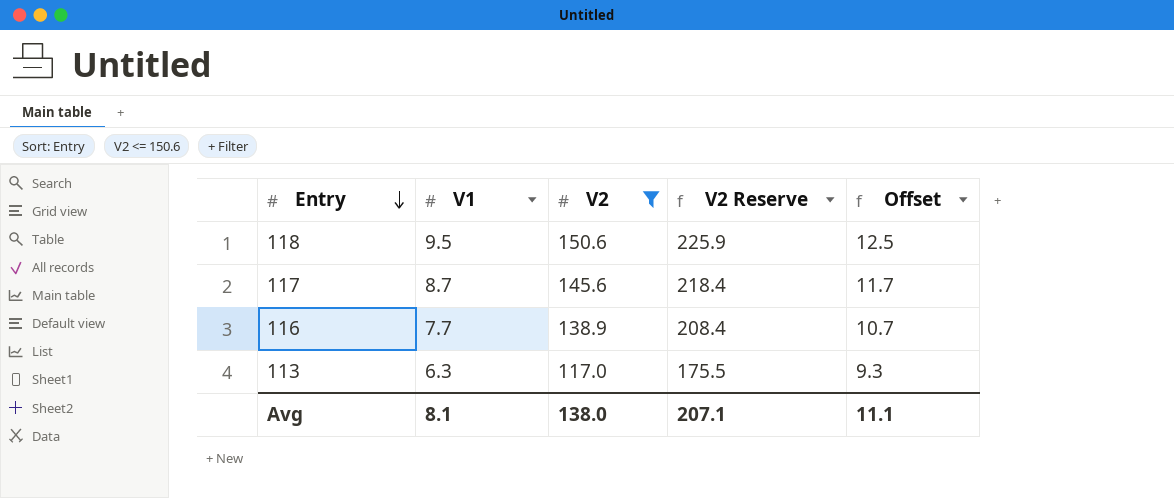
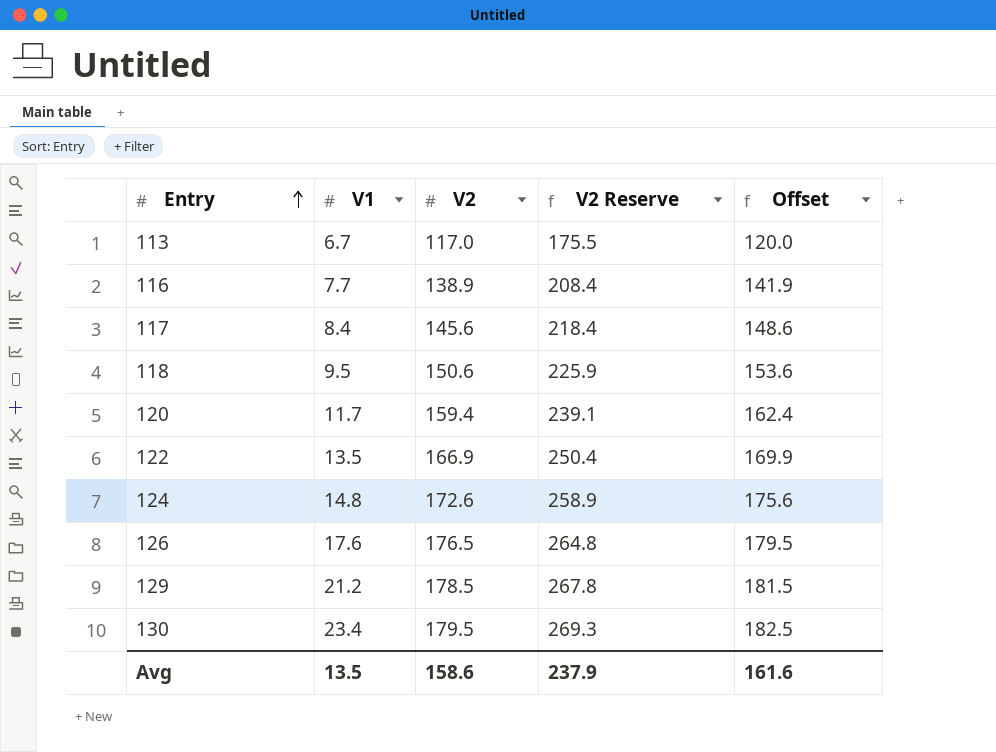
filter: V2 <= 150.6 -> none
row order: Entry descending -> Entry ascending
column Offset | formula: [V1] + 3 -> [V2] + 3
113 | V1: 6.3 -> 6.7
117 | V1: 8.7 -> 8.4
Avg | V1: 8.1 -> 13.5
Avg | V2: 138.0 -> 158.6
Avg | V2 Reserve: 207.1 -> 237.9
Avg | Offset: 11.1 -> 161.6

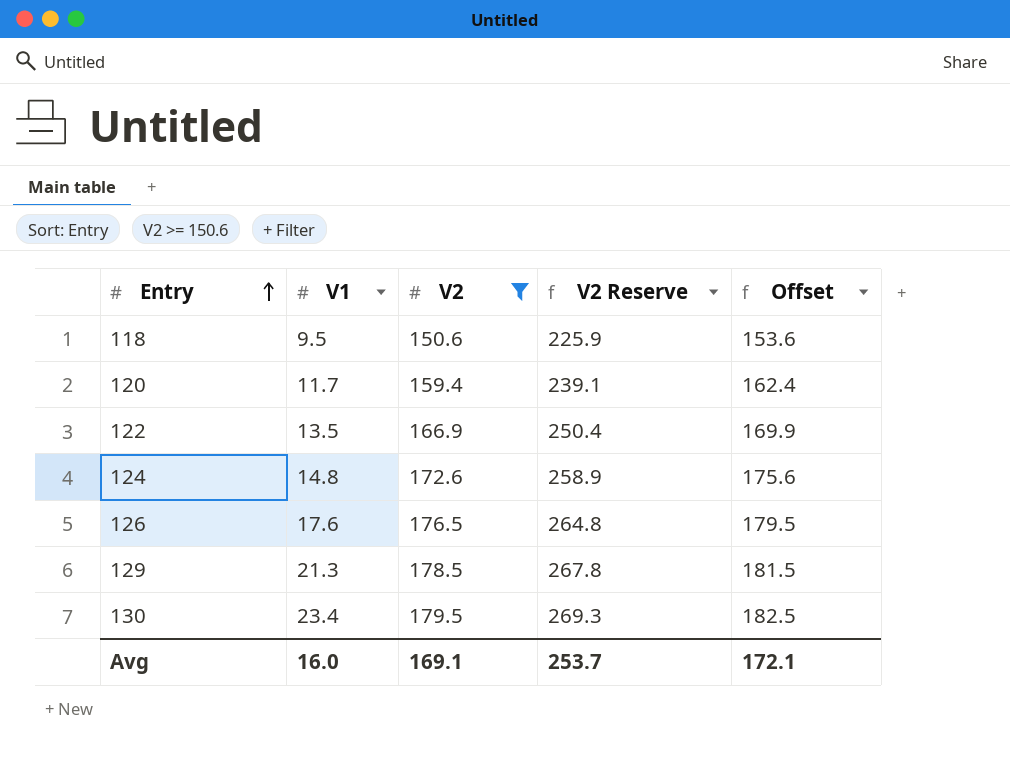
filter: none -> V2 >= 150.6
129 | V1: 21.2 -> 21.3
Avg | V1: 13.5 -> 16.0
Avg | V2: 158.6 -> 169.1
Avg | V2 Reserve: 237.9 -> 253.7
Avg | Offset: 161.6 -> 172.1

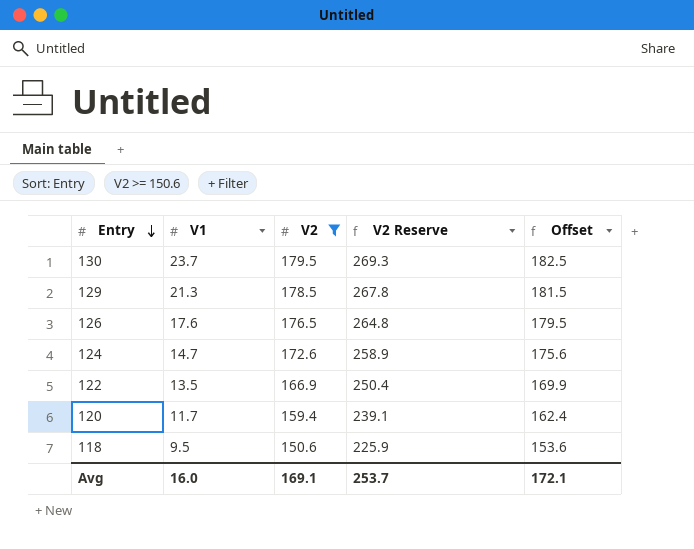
row order: Entry ascending -> Entry descending
130 | V1: 23.4 -> 23.7
124 | V1: 14.8 -> 14.7

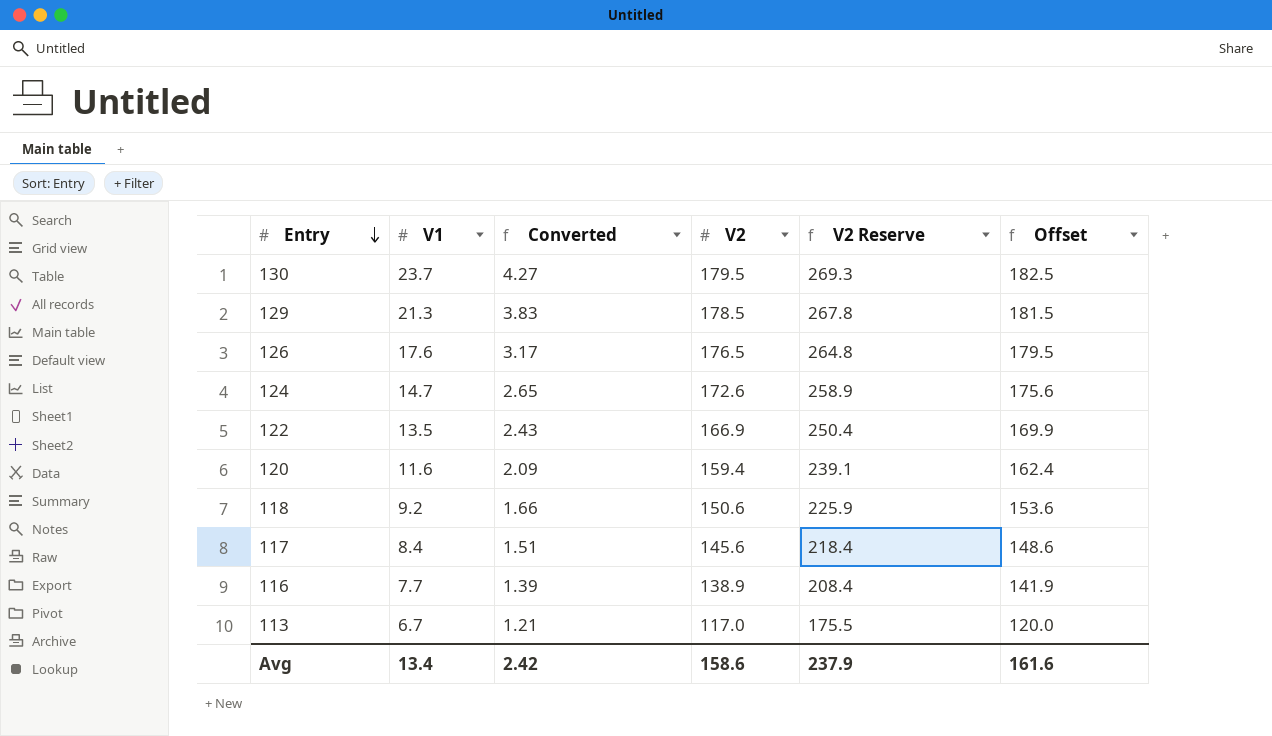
filter: V2 >= 150.6 -> none
column Converted | formula: none -> [V1] * 0.18
120 | V1: 11.7 -> 11.6
118 | V1: 9.5 -> 9.2
Avg | V1: 16.0 -> 13.4
Avg | V2: 169.1 -> 158.6
Avg | V2 Reserve: 253.7 -> 237.9
Avg | Offset: 172.1 -> 161.6

